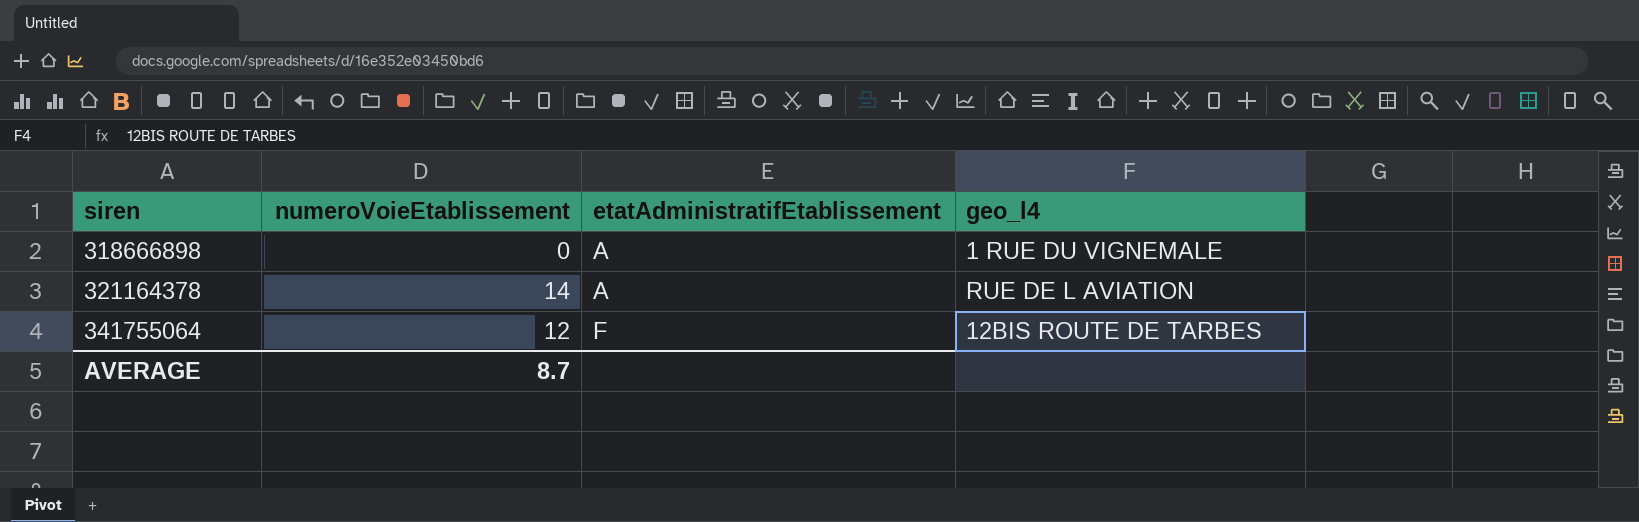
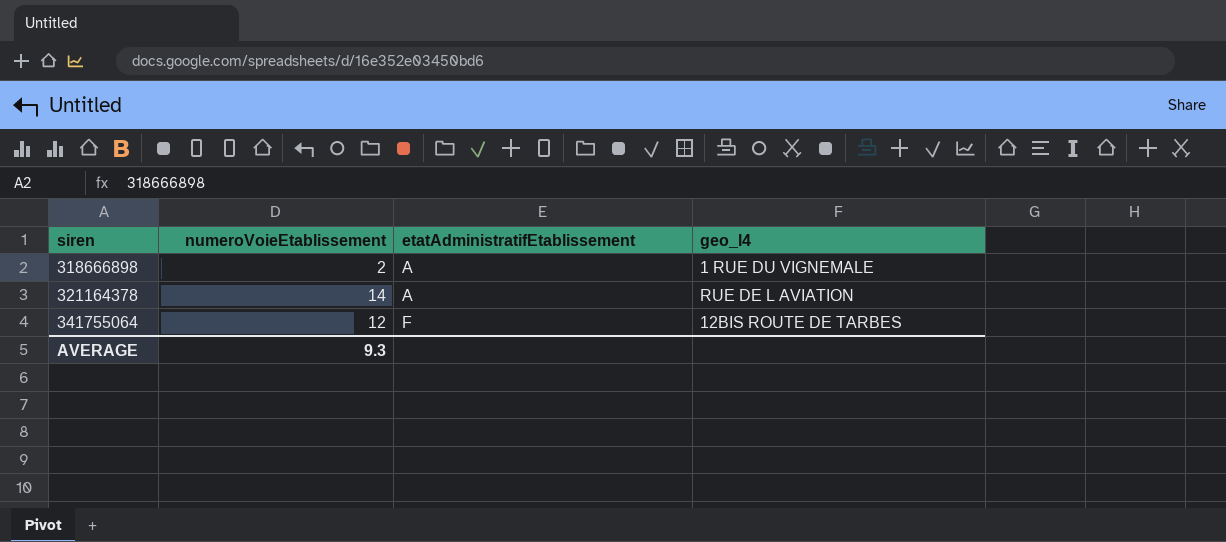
318666898 | numeroVoieEtablissement: 0 -> 2
AVERAGE | numeroVoieEtablissement: 8.7 -> 9.3

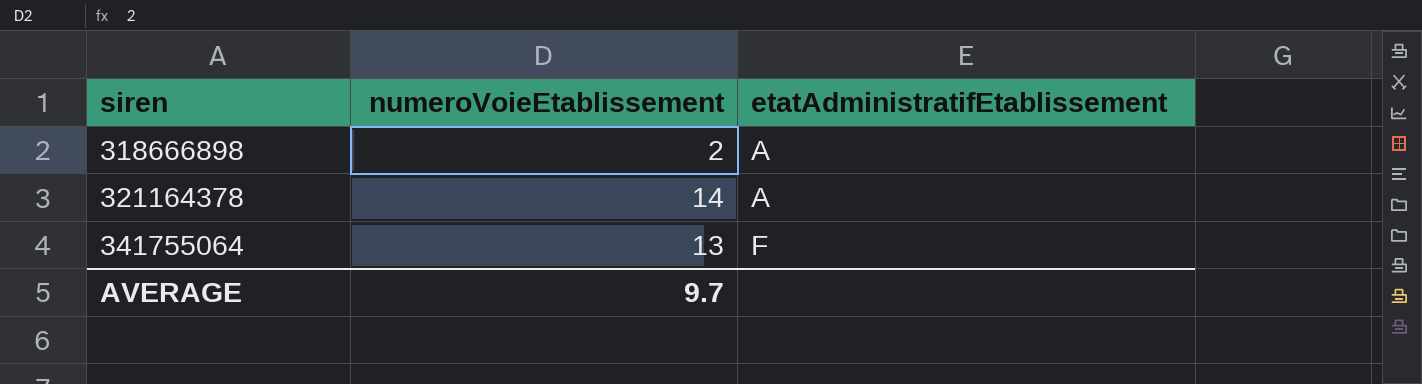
column geo_l4 | position: 4 -> none
341755064 | numeroVoieEtablissement: 12 -> 13
AVERAGE | numeroVoieEtablissement: 9.3 -> 9.7

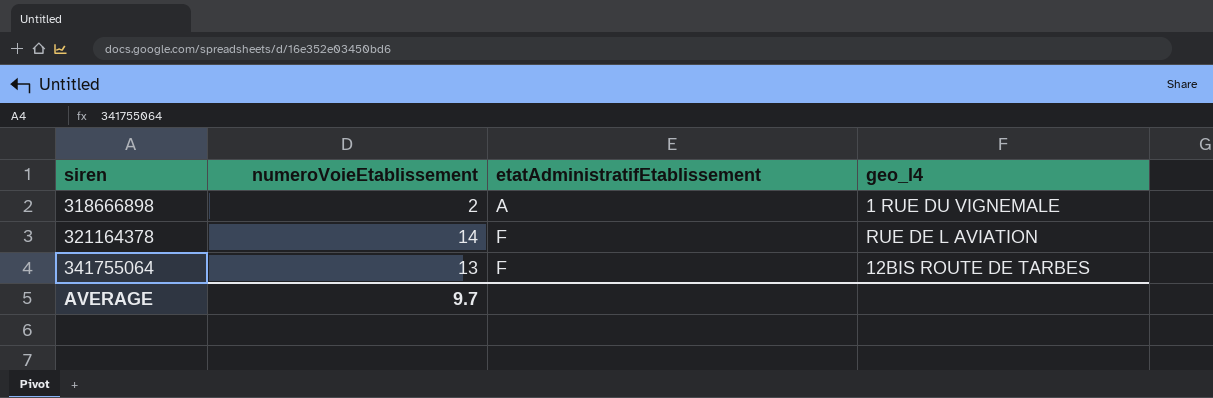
column geo_l4 | position: none -> 4
321164378 | etatAdministratifEtablissement: A -> F

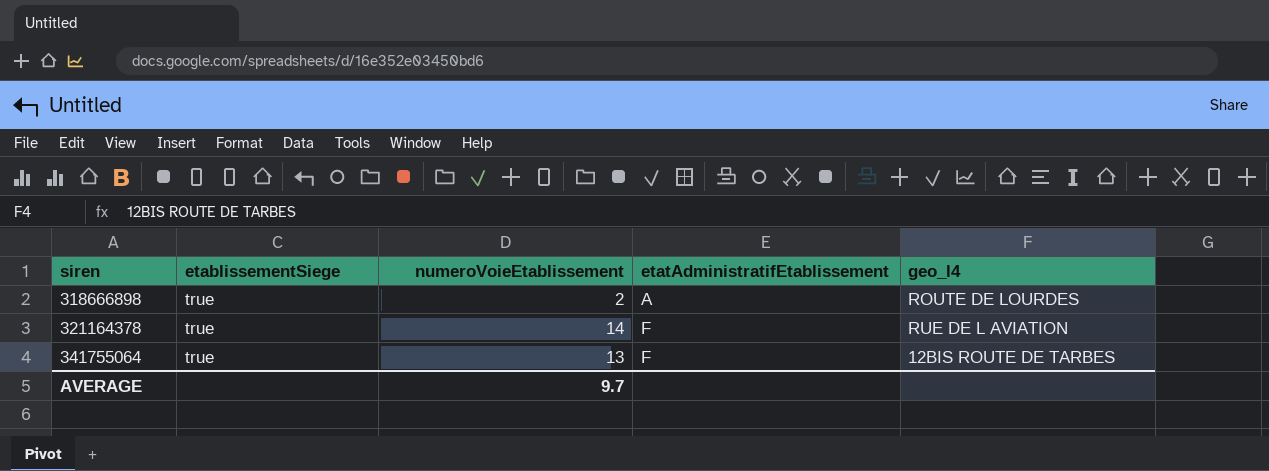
column etablissementSiege | position: none -> 2
318666898 | geo_l4: 1 RUE DU VIGNEMALE -> ROUTE DE LOURDES

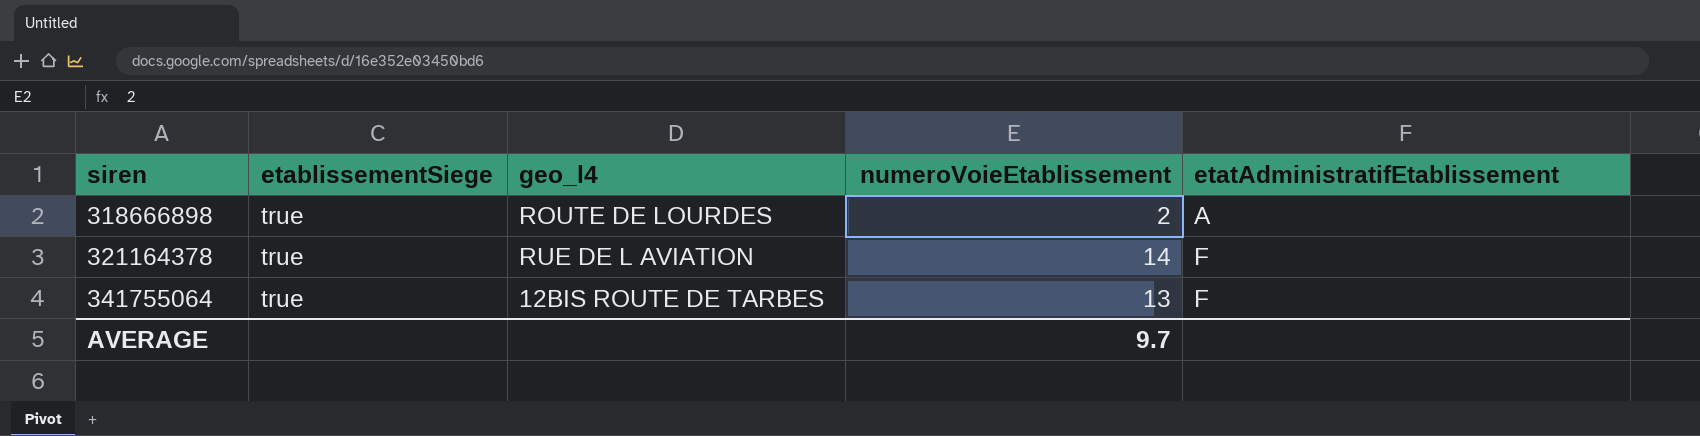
column geo_l4 | position: 5 -> 3

